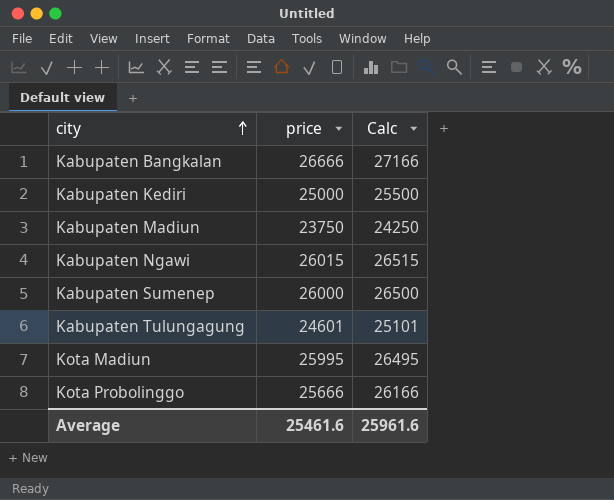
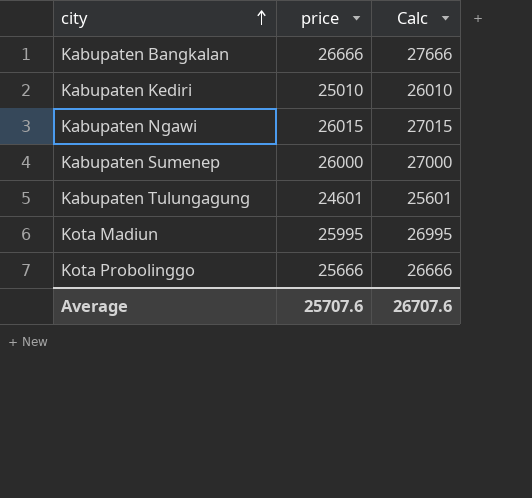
column Calc | formula: [price] + 500 -> [price] + 1000
row Kabupaten Madiun: 23750 | 24250 -> none
Kabupaten Kediri | price: 25000 -> 25010
Average | price: 25461.6 -> 25707.6
Average | Calc: 25961.6 -> 26707.6

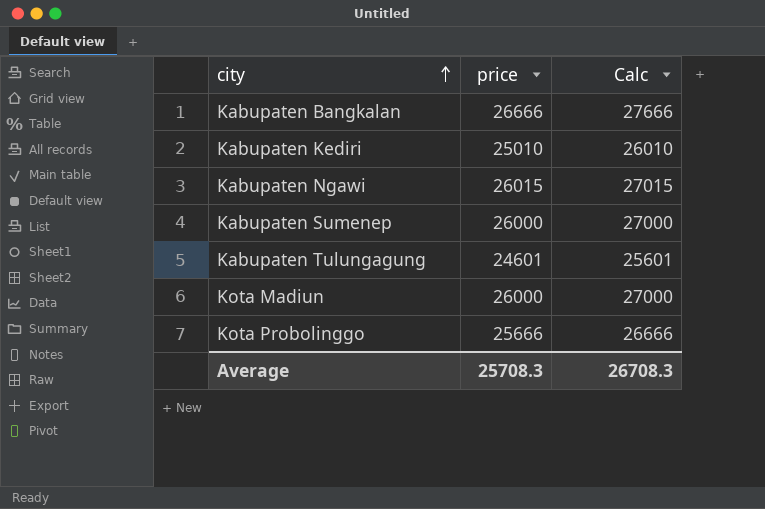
Kota Madiun | price: 25995 -> 26000
Kota Madiun | Calc: 26995 -> 27000
Average | price: 25707.6 -> 25708.3
Average | Calc: 26707.6 -> 26708.3

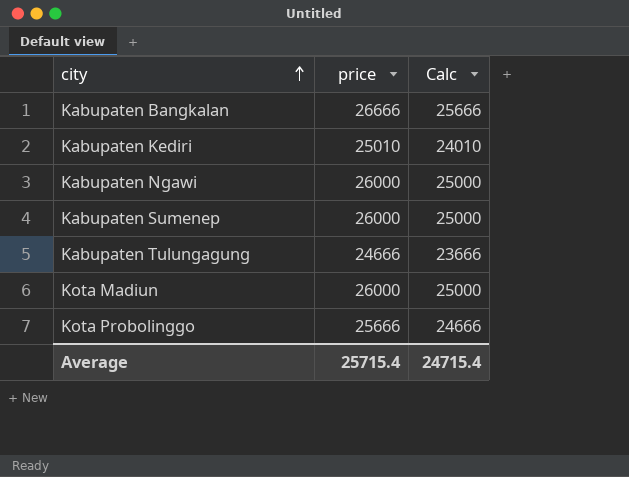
column Calc | formula: [price] + 1000 -> [price] - 1000
Kabupaten Ngawi | price: 26015 -> 26000
Kabupaten Tulungagung | price: 24601 -> 24666
Average | price: 25708.3 -> 25715.4
Average | Calc: 26708.3 -> 24715.4

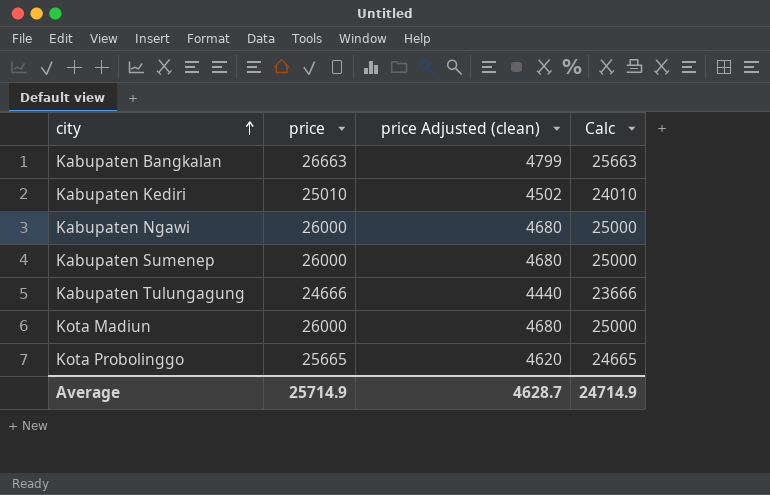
column price Adjusted (clean) | formula: none -> [price] * 0.18
Kabupaten Bangkalan | price: 26666 -> 26663
Kabupaten Bangkalan | Calc: 25666 -> 25663
Kota Probolinggo | price: 25666 -> 25665
Kota Probolinggo | Calc: 24666 -> 24665
Average | price: 25715.4 -> 25714.9
Average | Calc: 24715.4 -> 24714.9

